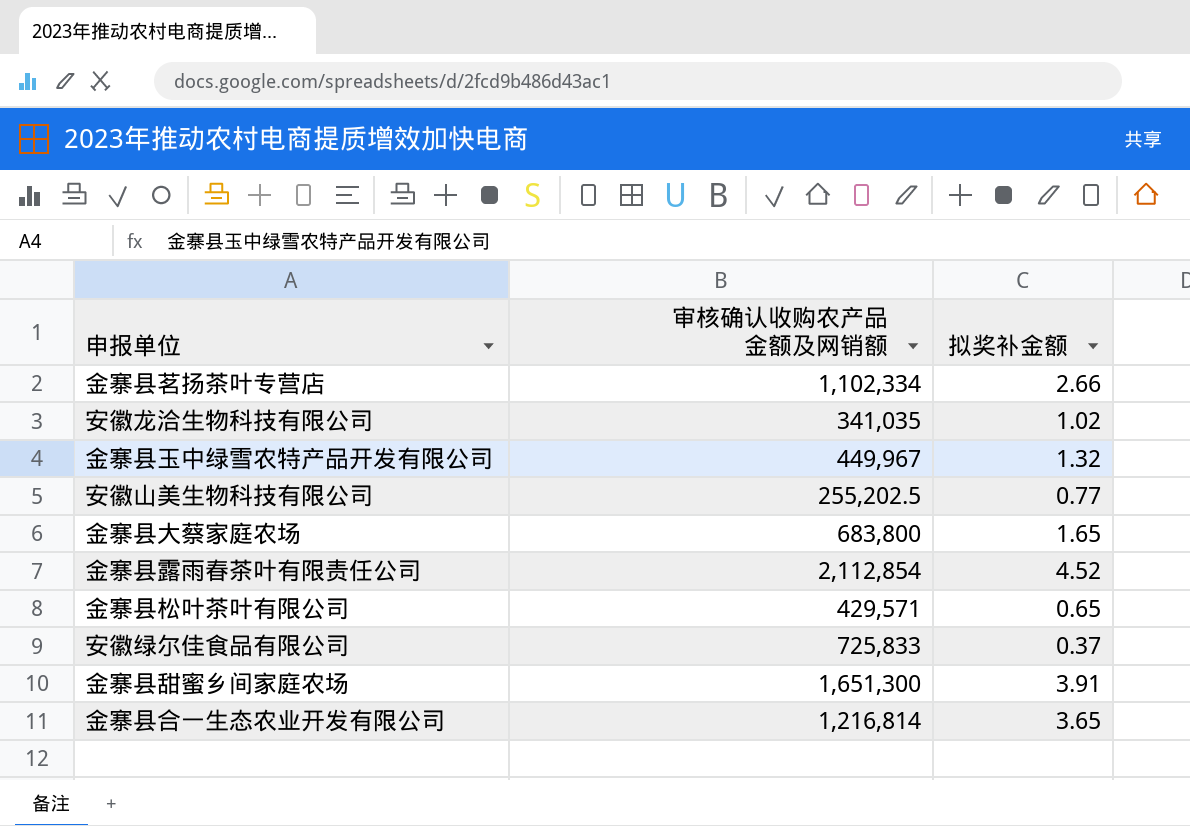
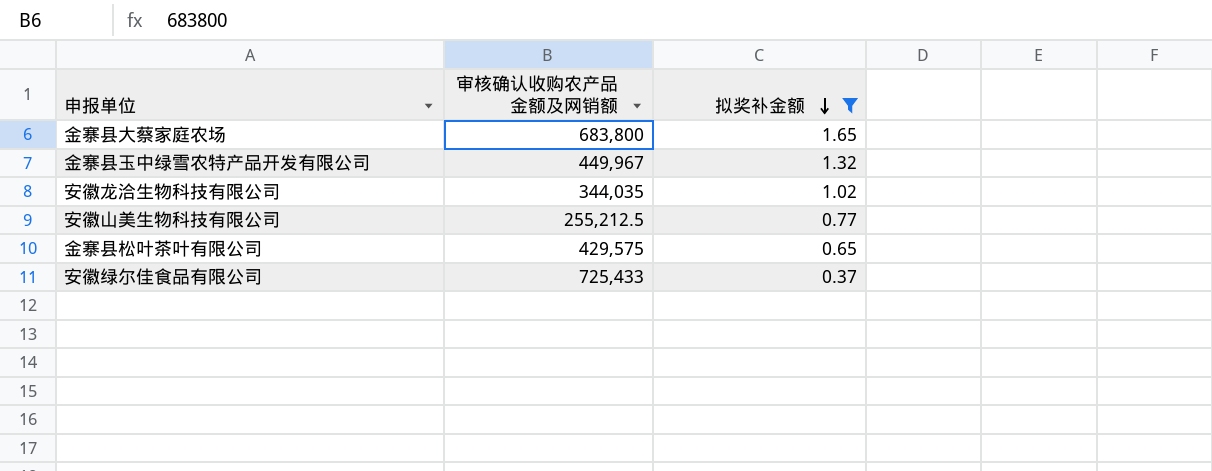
filter: none -> 拟奖补金额 <= 1.65
row order: none -> 拟奖补金额 descending
安徽龙洽生物科技有限公司 | 审核确认收购农产品金额及网销额: 341,035 -> 344,035
安徽山美生物科技有限公司 | 审核确认收购农产品金额及网销额: 255,202.5 -> 255,212.5
金寨县松叶茶叶有限公司 | 审核确认收购农产品金额及网销额: 429,571 -> 429,575
安徽绿尔佳食品有限公司 | 审核确认收购农产品金额及网销额: 725,833 -> 725,433

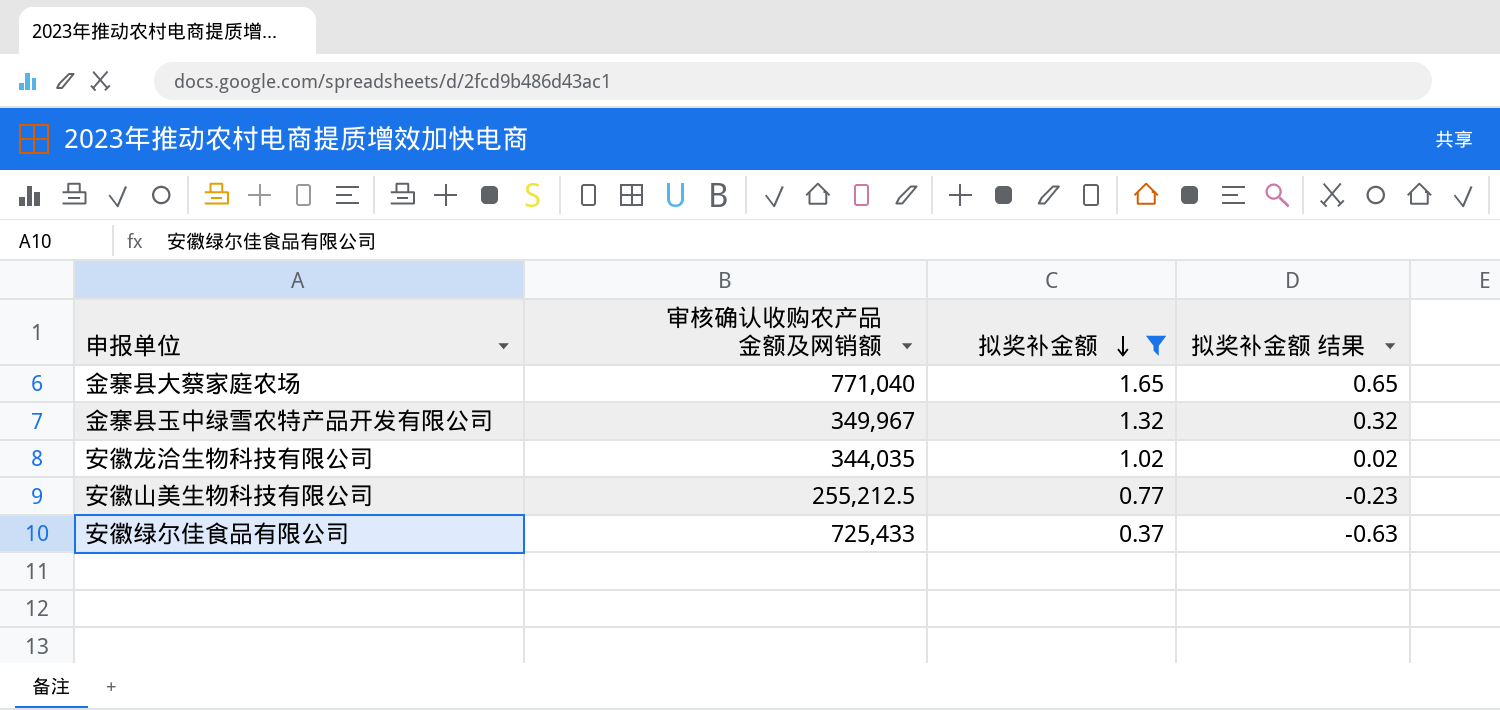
column 拟奖补金额 结果 | formula: none -> [拟奖补金额] - 1
row 金寨县松叶茶叶有限公司: 429,575 | 0.65 -> none
金寨县大蔡家庭农场 | 审核确认收购农产品金额及网销额: 683,800 -> 771,040
金寨县玉中绿雪农特产品开发有限公司 | 审核确认收购农产品金额及网销额: 449,967 -> 349,967

